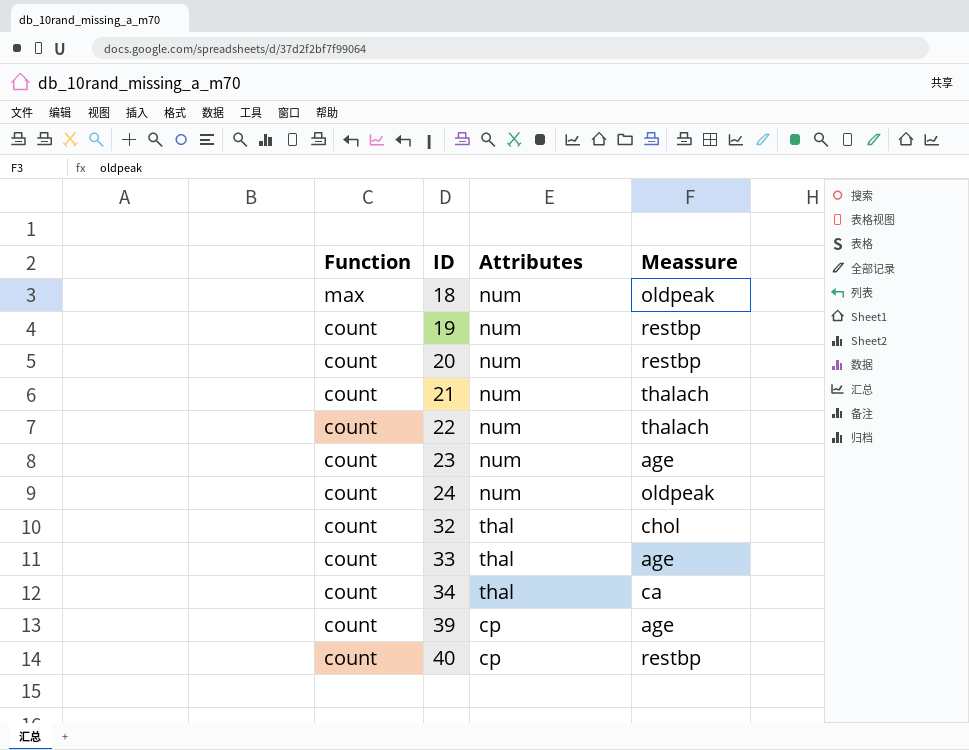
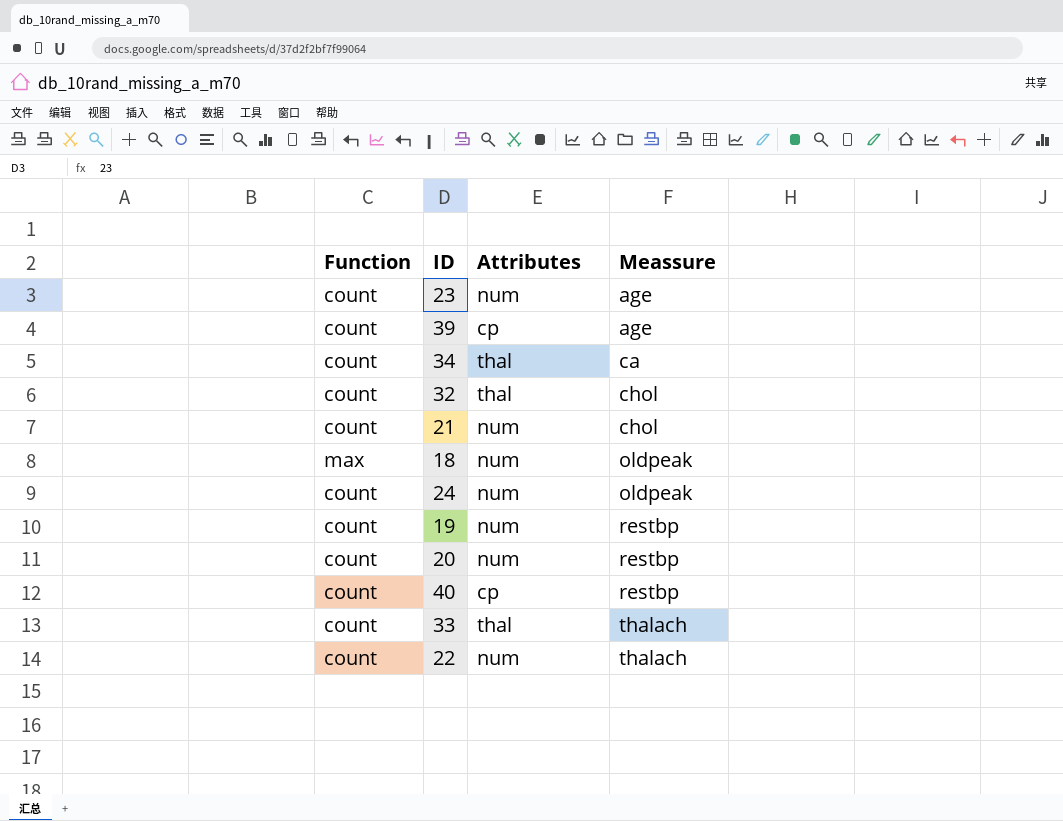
row order: Function descending -> Meassure ascending
21 | Meassure: thalach -> chol
33 | Meassure: age -> thalach

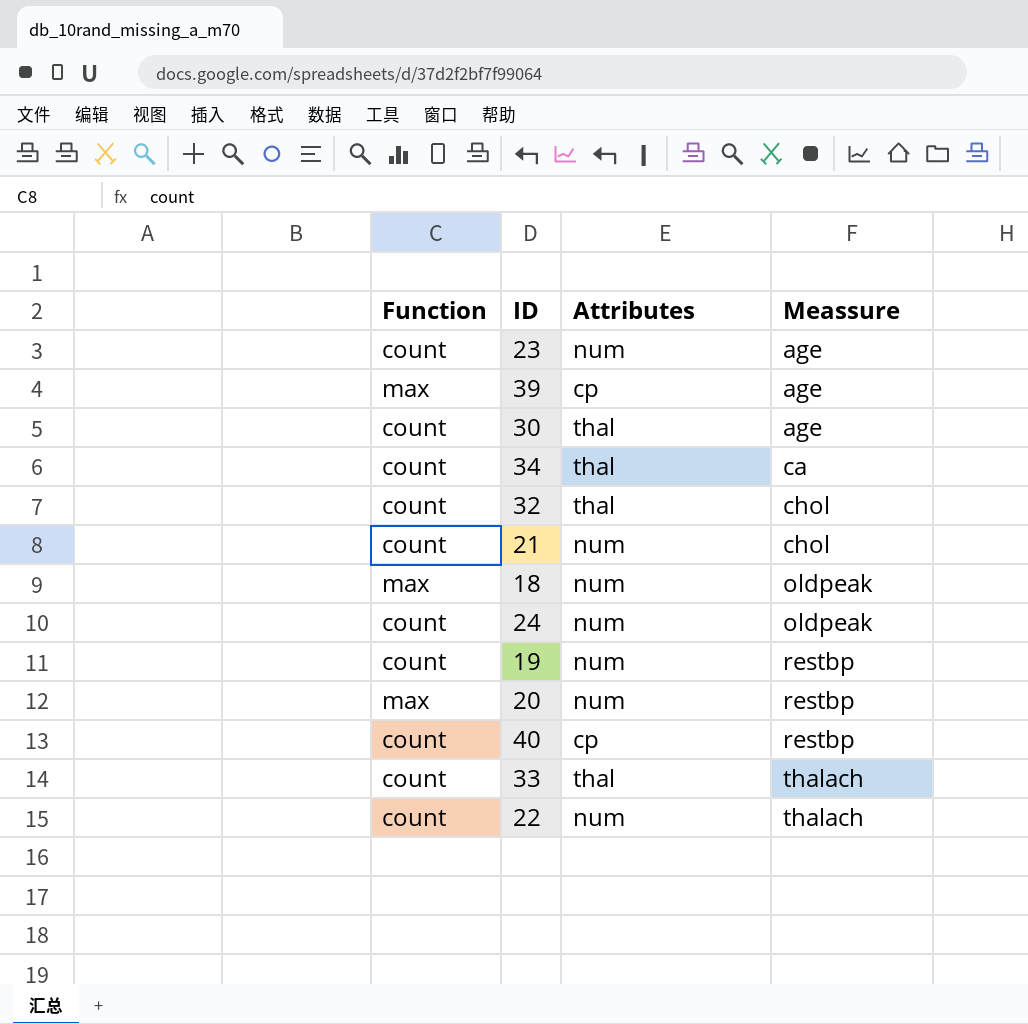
39 | Function: count -> max
row 30: none -> count | thal | age
20 | Function: count -> max

